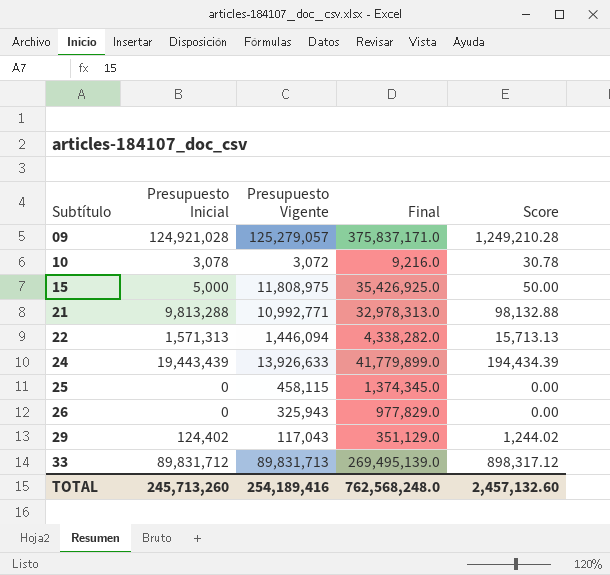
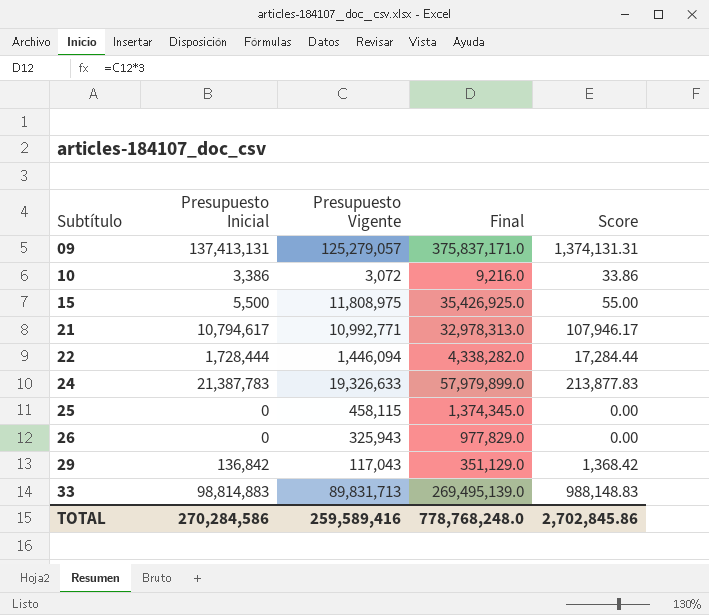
09 | Presupuesto Inicial: 124,921,028 -> 137,413,131
09 | Score: 1,249,210.28 -> 1,374,131.31
10 | Presupuesto Inicial: 3,078 -> 3,386
10 | Score: 30.78 -> 33.86
15 | Presupuesto Inicial: 5,000 -> 5,500
15 | Score: 50.00 -> 55.00
21 | Presupuesto Inicial: 9,813,288 -> 10,794,617
21 | Score: 98,132.88 -> 107,946.17
22 | Presupuesto Inicial: 1,571,313 -> 1,728,444
22 | Score: 15,713.13 -> 17,284.44
24 | Presupuesto Inicial: 19,443,439 -> 21,387,783
24 | Presupuesto Vigente: 13,926,633 -> 19,326,633
24 | Final: 41,779,899.0 -> 57,979,899.0
24 | Score: 194,434.39 -> 213,877.83
29 | Presupuesto Inicial: 124,402 -> 136,842
29 | Score: 1,244.02 -> 1,368.42
33 | Presupuesto Inicial: 89,831,712 -> 98,814,883
33 | Score: 898,317.12 -> 988,148.83
TOTAL | Presupuesto Inicial: 245,713,260 -> 270,284,586
TOTAL | Presupuesto Vigente: 254,189,416 -> 259,589,416
TOTAL | Final: 762,568,248.0 -> 778,768,248.0
TOTAL | Score: 2,457,132.60 -> 2,702,845.86

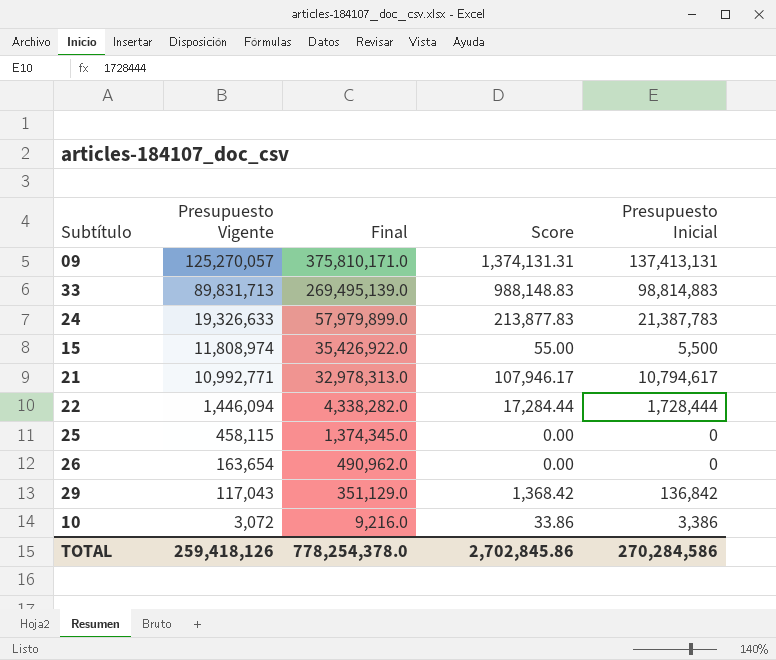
row order: Subtítulo ascending -> Presupuesto Vigente descending
column Presupuesto Inicial | position: 2 -> 5
09 | Presupuesto Vigente: 125,279,057 -> 125,270,057
09 | Final: 375,837,171.0 -> 375,810,171.0
15 | Presupuesto Vigente: 11,808,975 -> 11,808,974
15 | Final: 35,426,925.0 -> 35,426,922.0
26 | Presupuesto Vigente: 325,943 -> 163,654
26 | Final: 977,829.0 -> 490,962.0
TOTAL | Presupuesto Vigente: 259,589,416 -> 259,418,126
TOTAL | Final: 778,768,248.0 -> 778,254,378.0

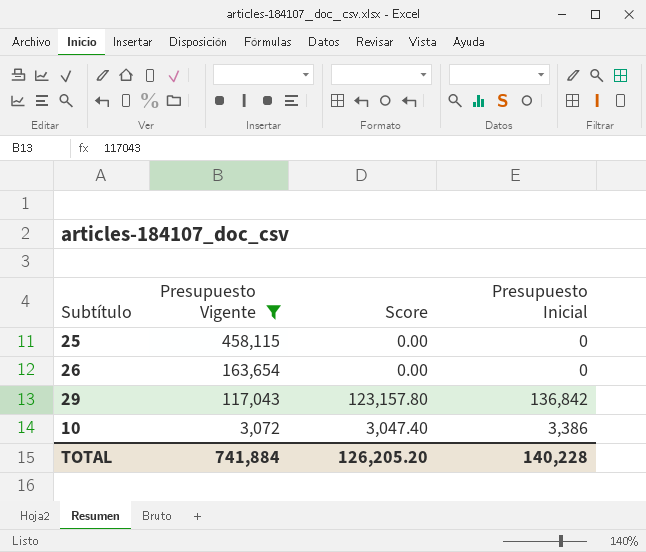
filter: none -> Presupuesto Vigente <= 458,115
column Final | formula: [Presupuesto Vigente] * 3 -> none
column Score | formula: [Presupuesto Inicial] * 0.01 -> [Presupuesto Inicial] * 0.9
TOTAL | Presupuesto Vigente: 259,418,126 -> 741,884
TOTAL | Score: 2,702,845.86 -> 126,205.20
TOTAL | Presupuesto Inicial: 270,284,586 -> 140,228

